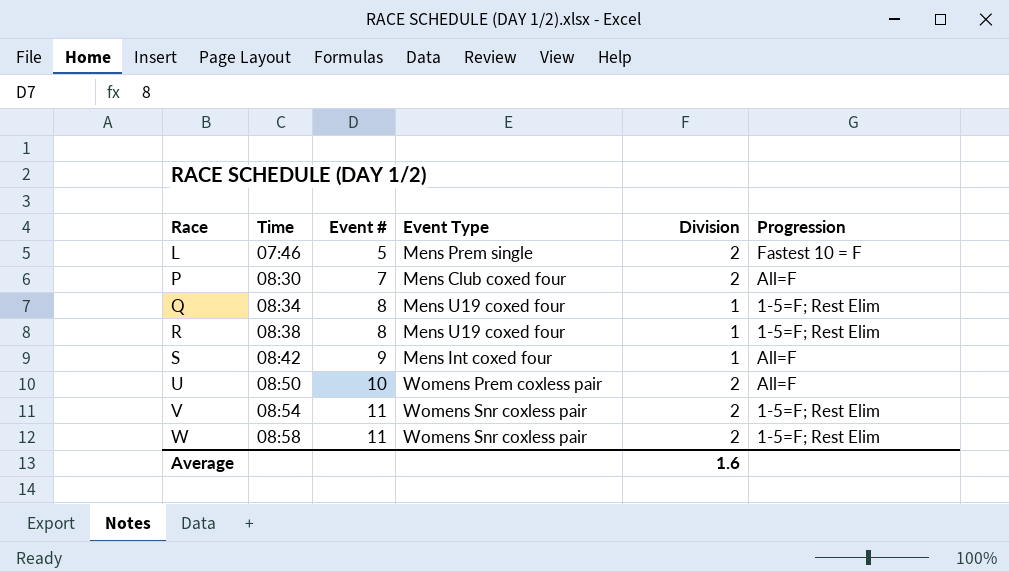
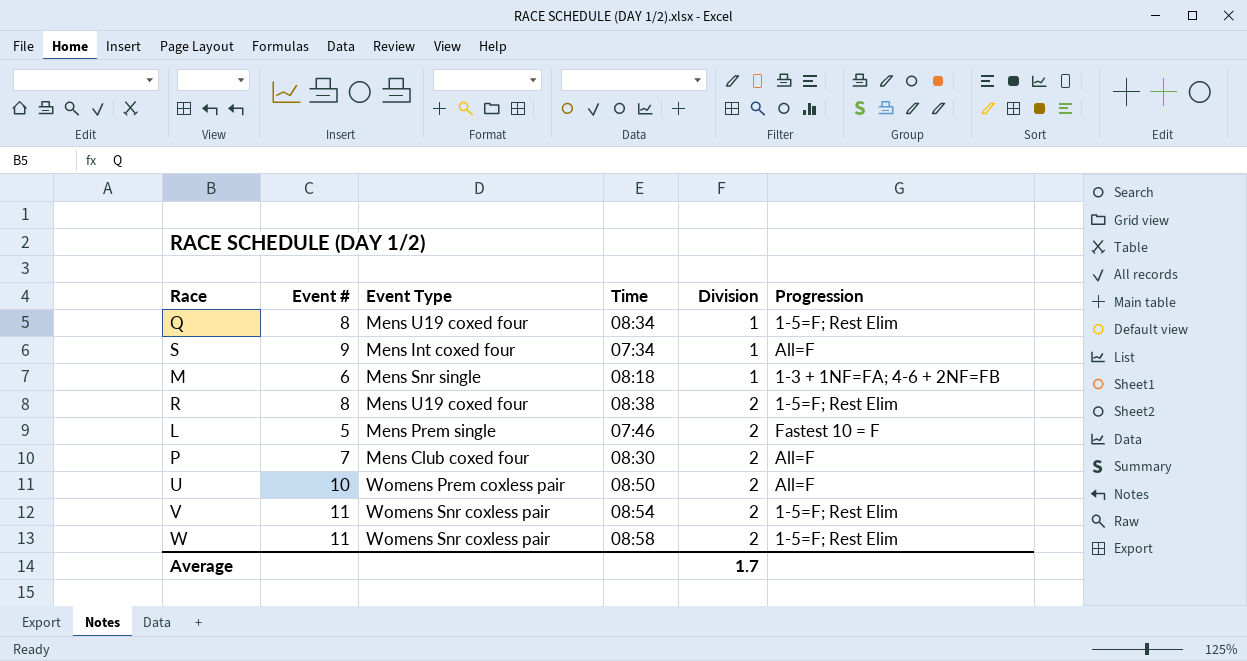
row order: Race ascending -> Division ascending
column Time | position: 2 -> 4
S | Time: 08:42 -> 07:34
row M: none -> 6 | Mens Snr single | 08:18 | 1 | 1-3 + 1NF=FA; 4-6 + 2NF=FB
R | Division: 1 -> 2
Average | Division: 1.6 -> 1.7

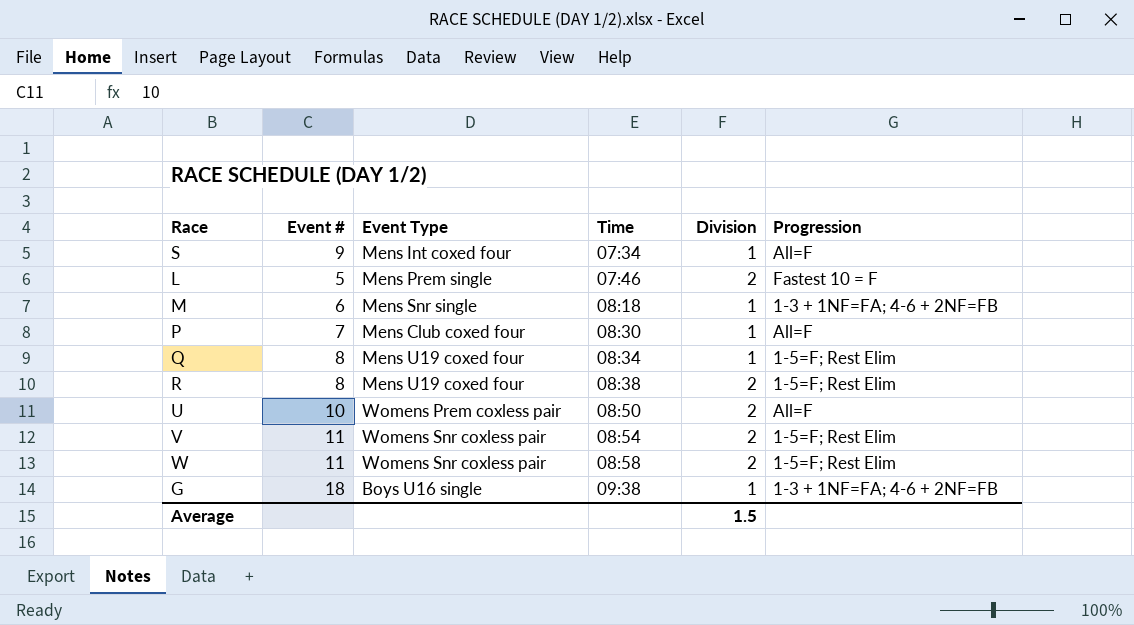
row order: Division ascending -> Time ascending
P | Division: 2 -> 1
row G: none -> 18 | Boys U16 single | 09:38 | 1 | 1-3 + 1NF=FA; 4-6 + 2NF=FB
Average | Division: 1.7 -> 1.5

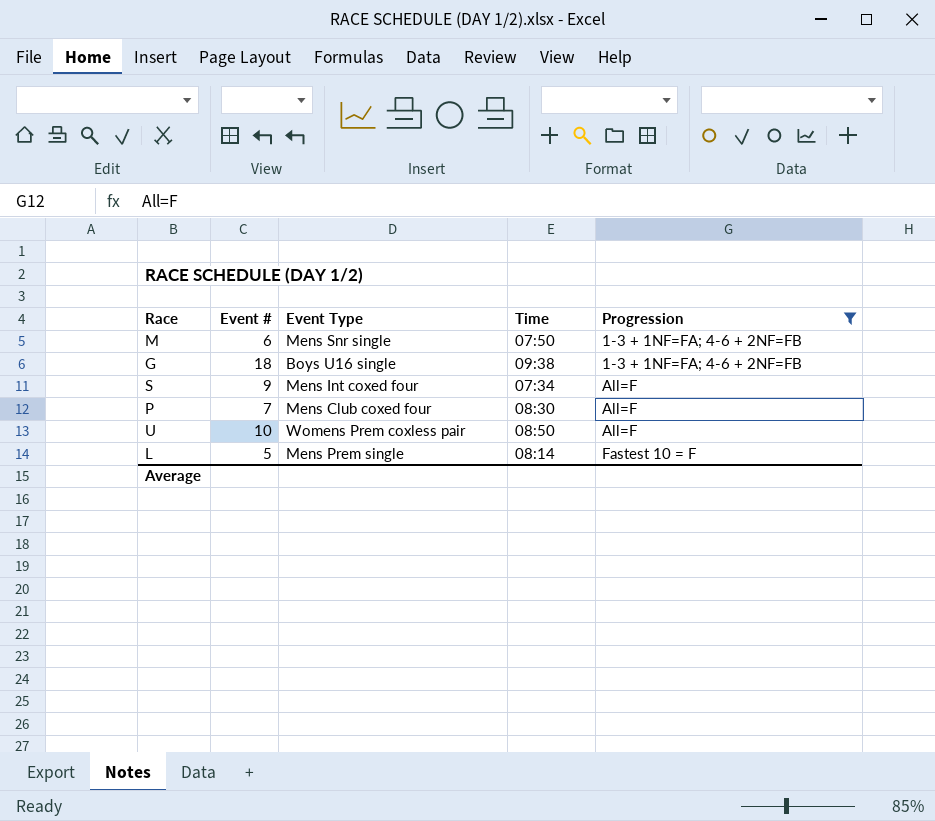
filter: none -> Progression != 1-5=F; Rest Elim
row order: Time ascending -> Progression ascending
column Division | position: 5 -> none
M | Time: 08:18 -> 07:50
L | Time: 07:46 -> 08:14

